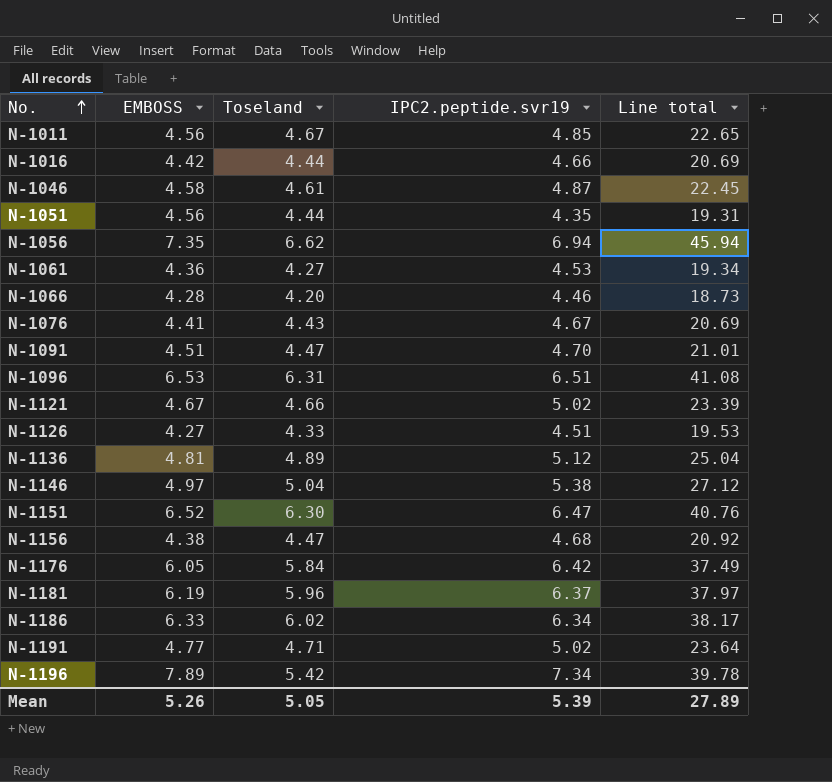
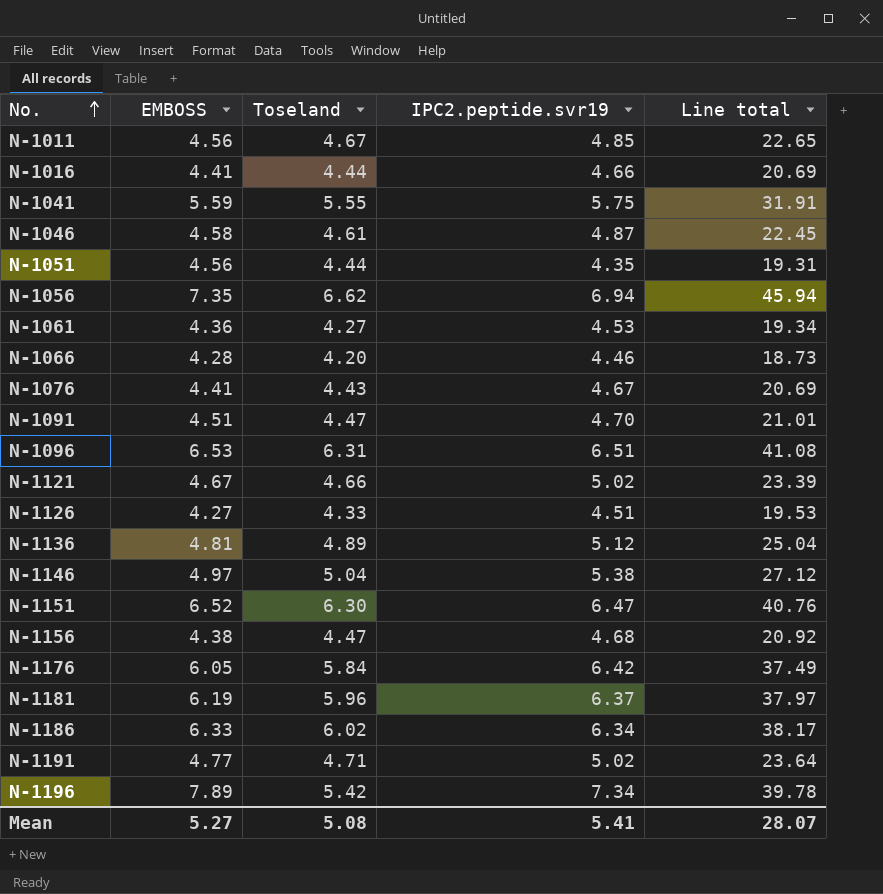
N-1016 | EMBOSS: 4.42 -> 4.41
row N-1041: none -> 5.59 | 5.55 | 5.75 | 31.91
Mean | EMBOSS: 5.26 -> 5.27
Mean | Toseland: 5.05 -> 5.08
Mean | IPC2.peptide.svr19: 5.39 -> 5.41
Mean | Line total: 27.89 -> 28.07

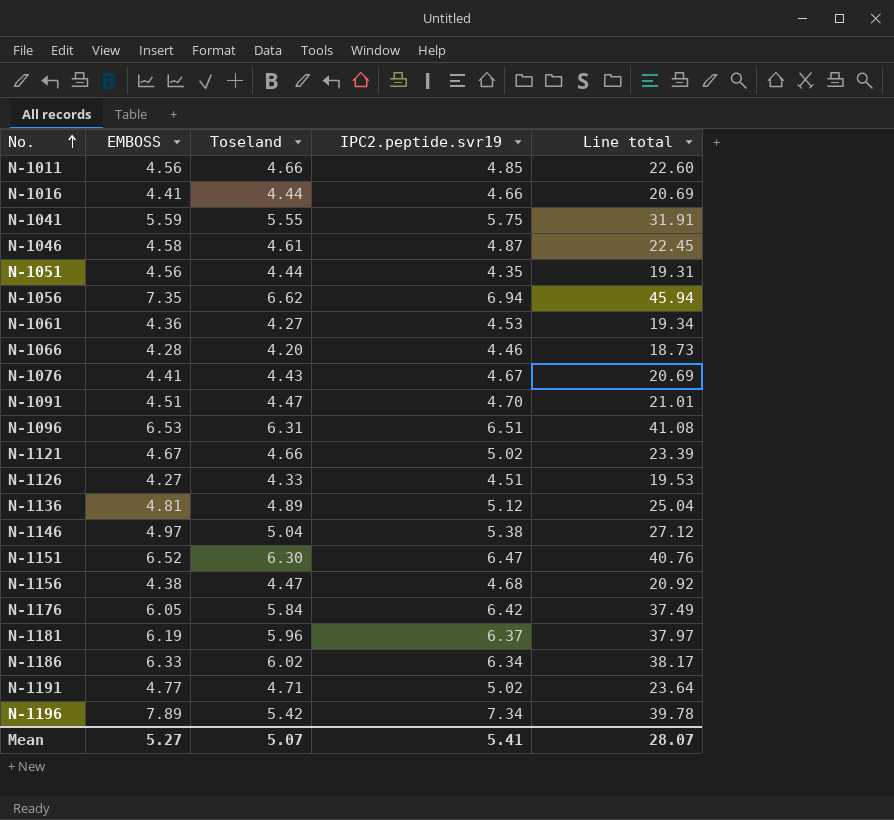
N-1011 | Toseland: 4.67 -> 4.66
N-1011 | Line total: 22.65 -> 22.60
Mean | Toseland: 5.08 -> 5.07

